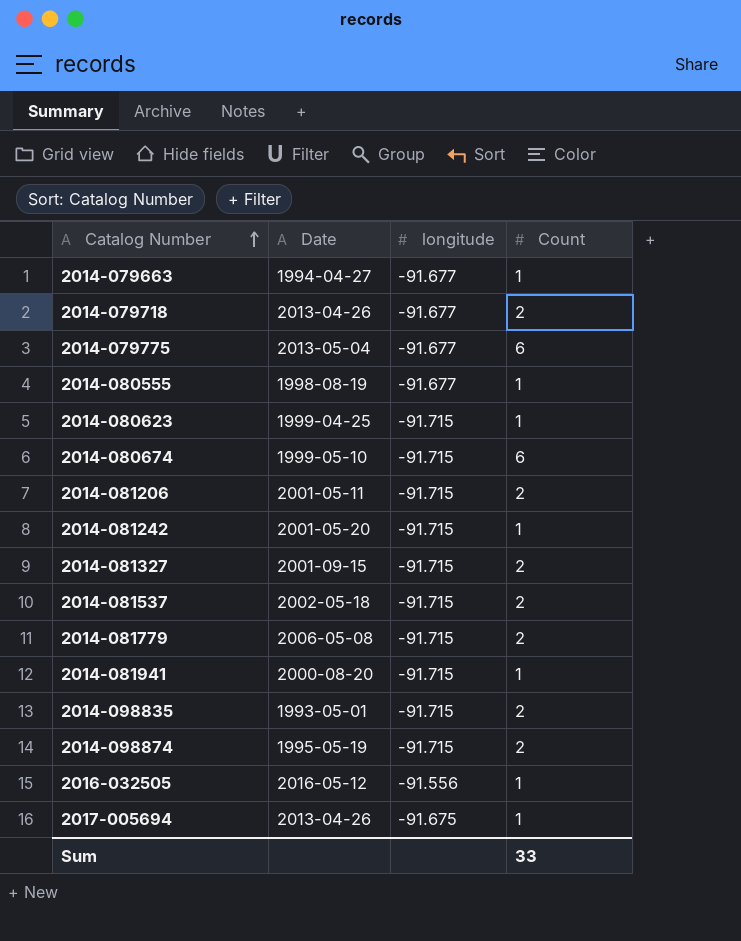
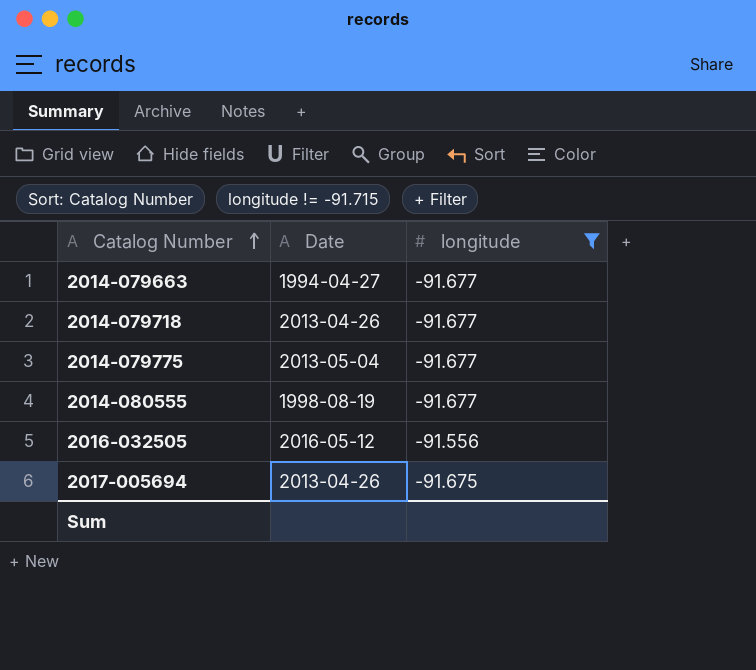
filter: none -> longitude != -91.715
column Count | position: 4 -> none

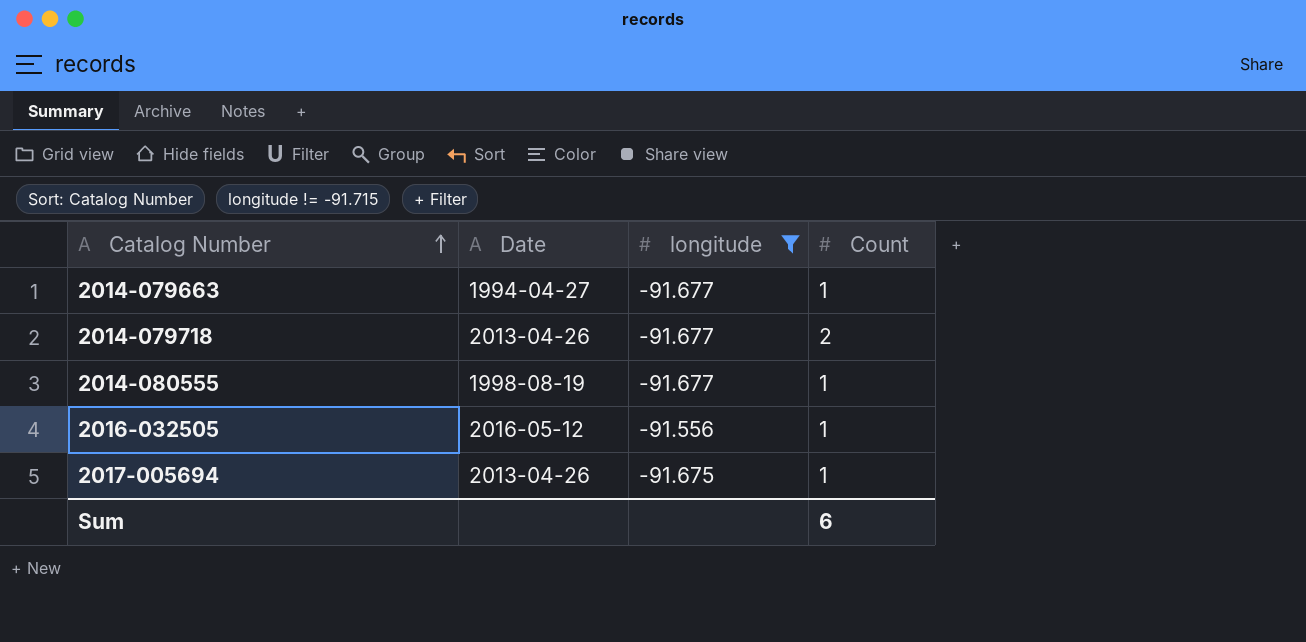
column Count | position: none -> 4
row 2014-079775: 2013-05-04 | -91.677 -> none

